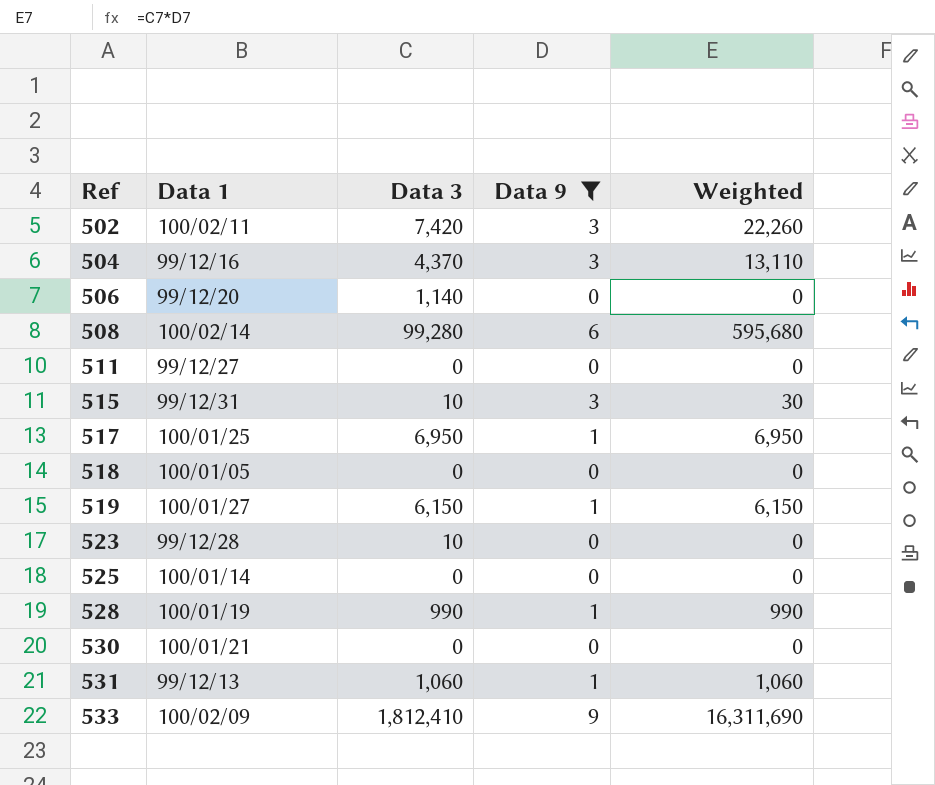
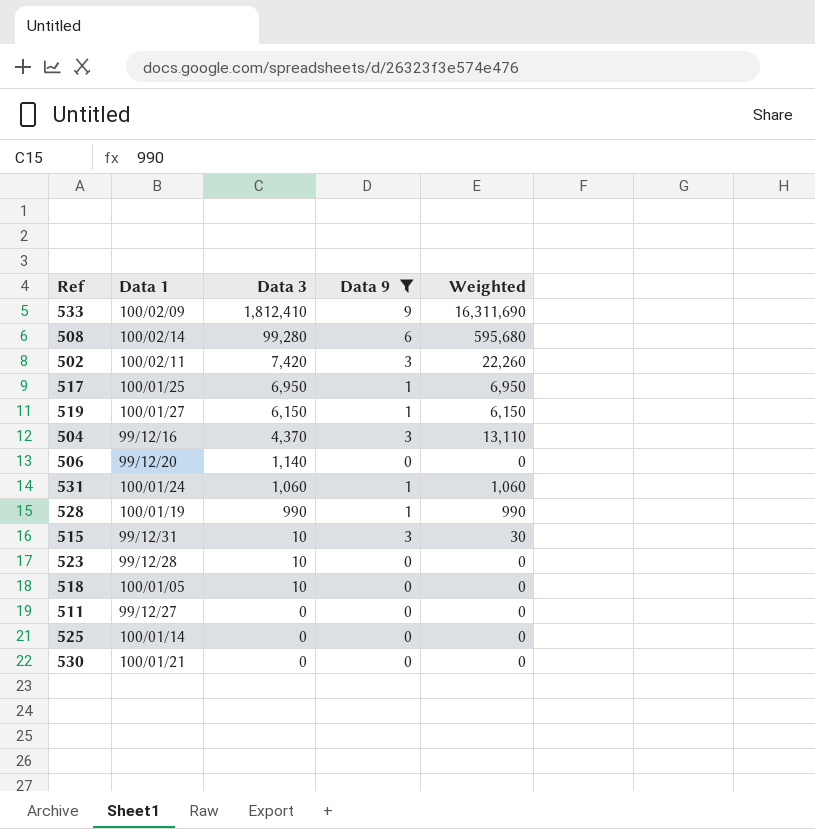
row order: Ref ascending -> Data 3 descending
531 | Data 1: 99/12/13 -> 100/01/24
518 | Data 3: 0 -> 10

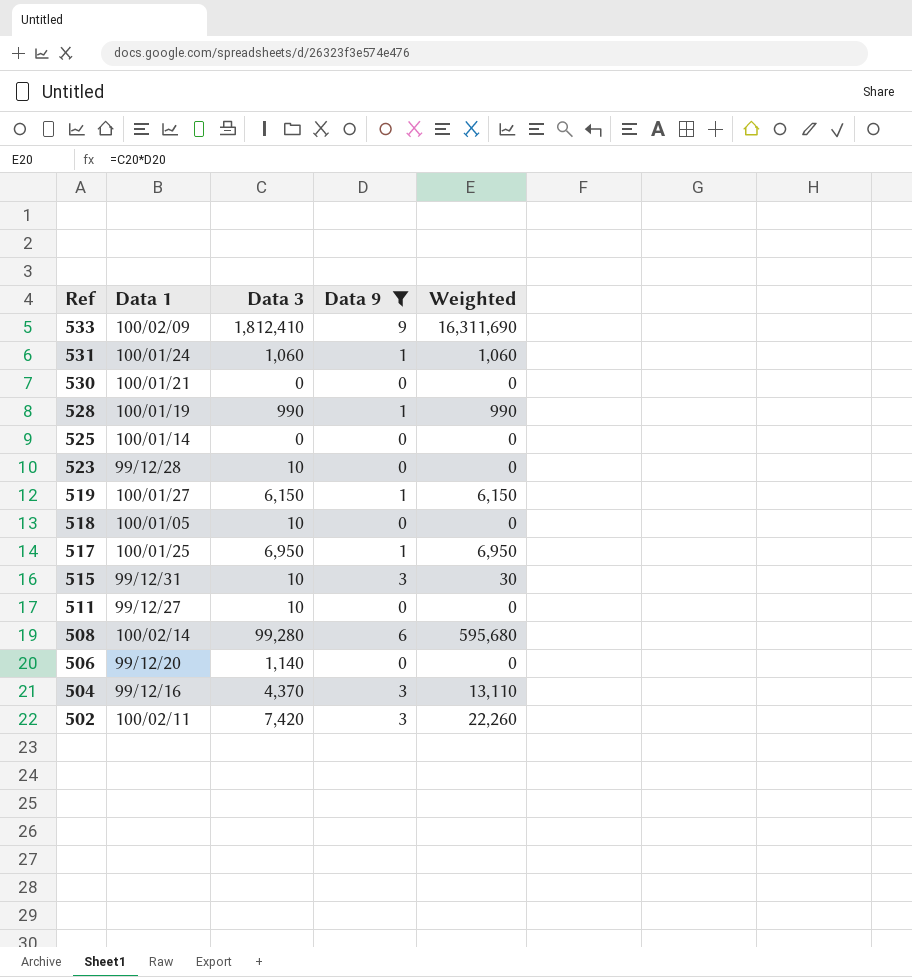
row order: Data 3 descending -> Ref descending
511 | Data 3: 0 -> 10

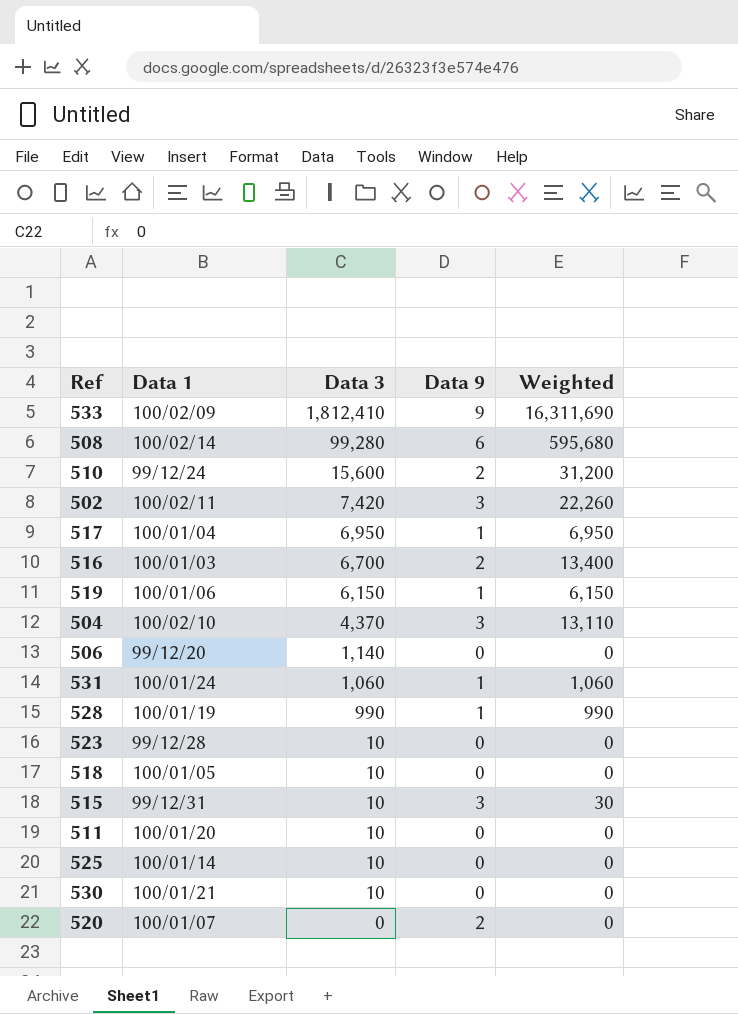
filter: Data 9 != 2 -> none
row order: Ref descending -> Data 3 descending
517 | Data 1: 100/01/25 -> 100/01/04
519 | Data 1: 100/01/27 -> 100/01/06
504 | Data 1: 99/12/16 -> 100/02/10
511 | Data 1: 99/12/27 -> 100/01/20
525 | Data 3: 0 -> 10
530 | Data 3: 0 -> 10

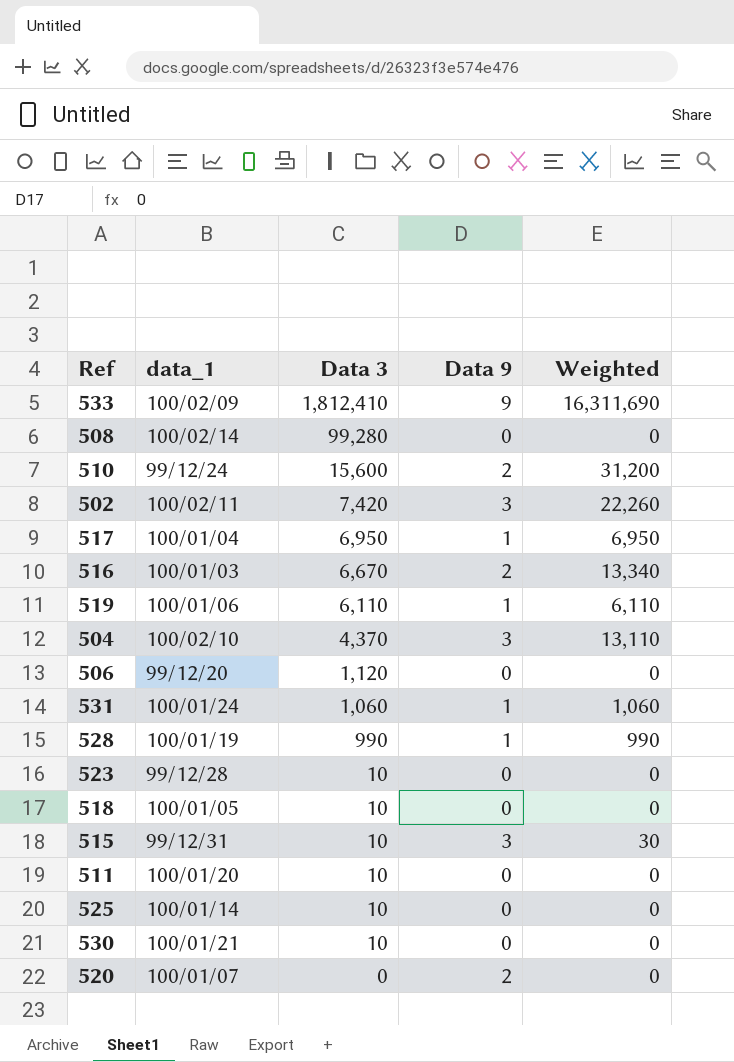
column name: Data 1 -> data_1
508 | Data 9: 6 -> 0
508 | Weighted: 595,680 -> 0
516 | Data 3: 6,700 -> 6,670
516 | Weighted: 13,400 -> 13,340
519 | Data 3: 6,150 -> 6,110
519 | Weighted: 6,150 -> 6,110
506 | Data 3: 1,140 -> 1,120

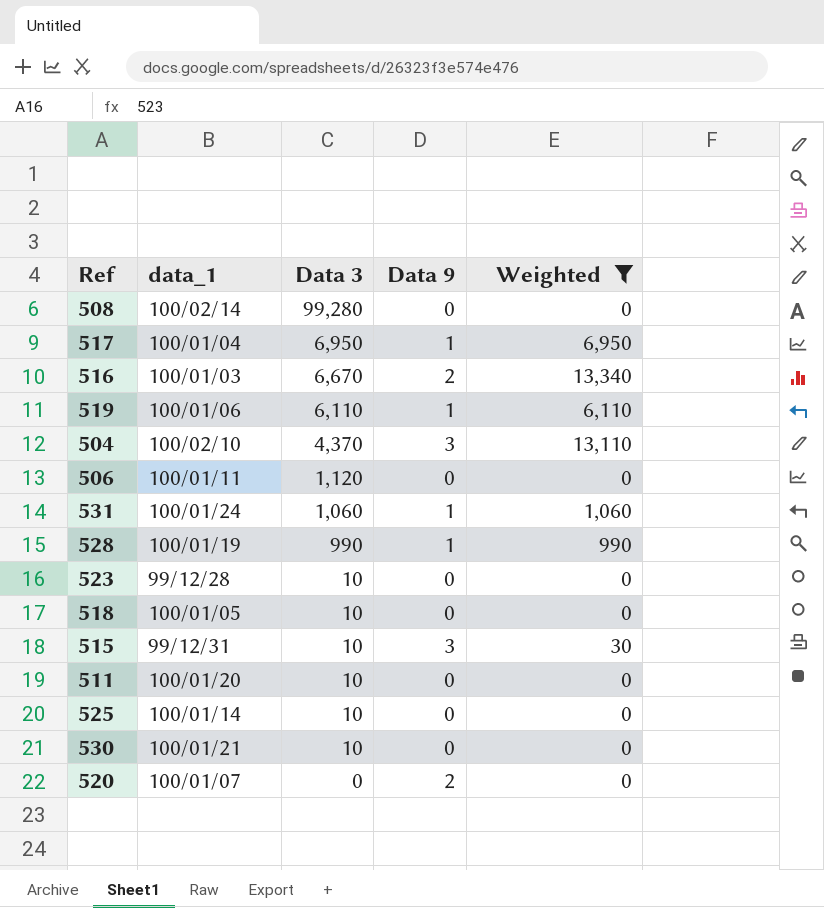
filter: none -> Weighted <= 13,340
506 | data_1: 99/12/20 -> 100/01/11

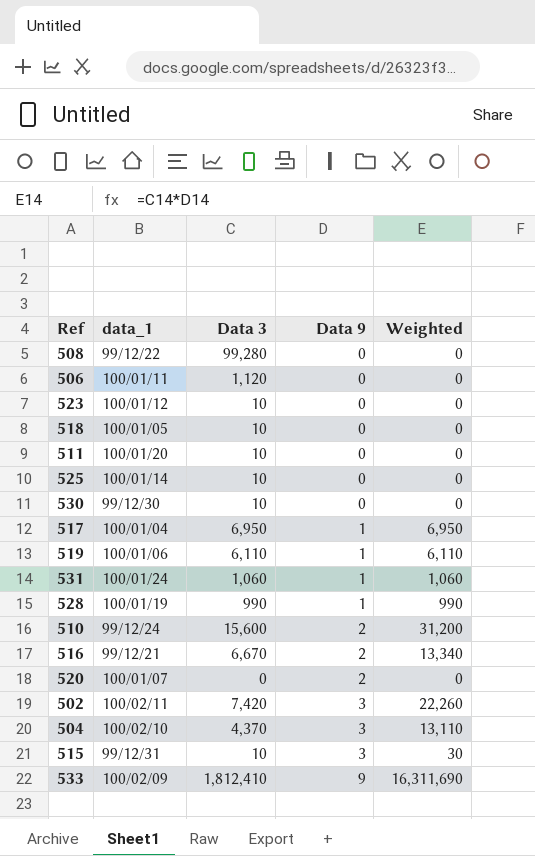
filter: Weighted <= 13,340 -> none
row order: Data 3 descending -> Data 9 ascending
508 | data_1: 100/02/14 -> 99/12/22
523 | data_1: 99/12/28 -> 100/01/12
530 | data_1: 100/01/21 -> 99/12/30
516 | data_1: 100/01/03 -> 99/12/21

